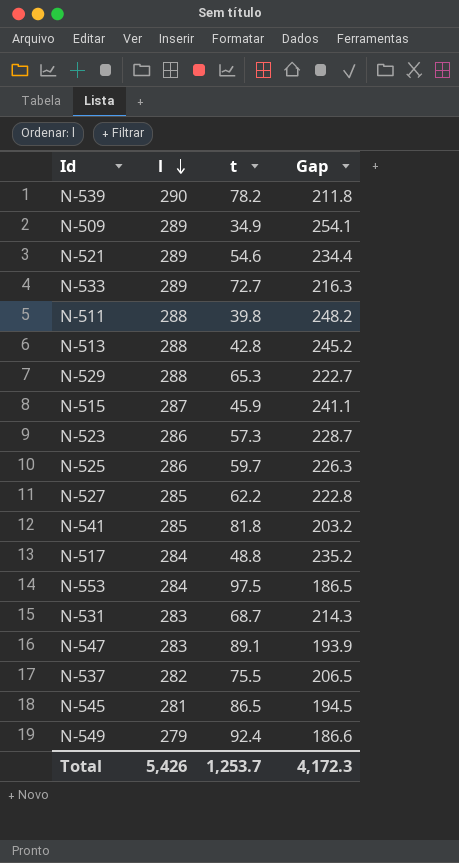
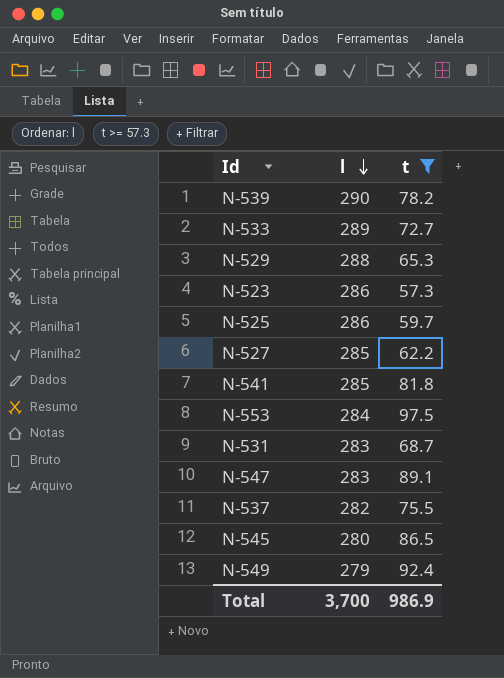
filter: none -> t >= 57.3
column Gap | formula: [l] - [t] -> none
N-545 | l: 281 -> 280
Total | l: 5,426 -> 3,700
Total | t: 1,253.7 -> 986.9

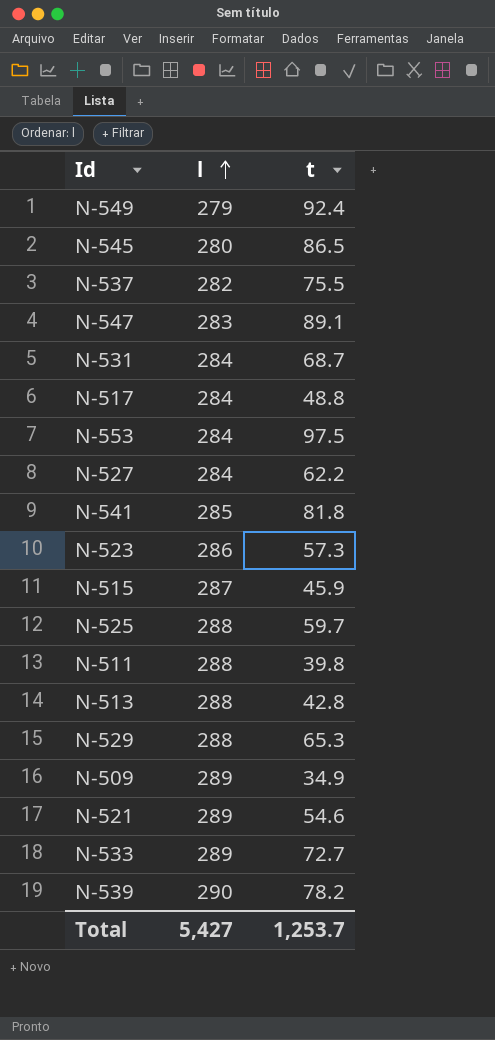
filter: t >= 57.3 -> none
row order: l descending -> l ascending
N-531 | l: 283 -> 284
N-527 | l: 285 -> 284
N-525 | l: 286 -> 288
Total | l: 3,700 -> 5,427
Total | t: 986.9 -> 1,253.7

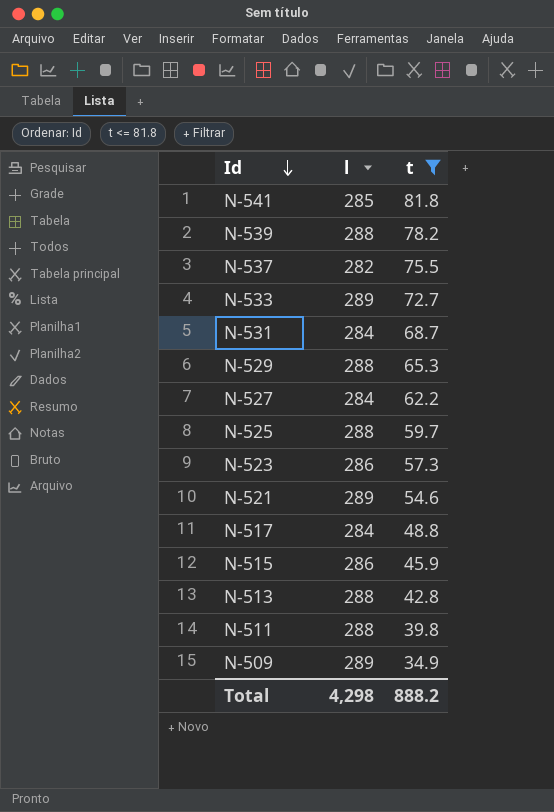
filter: none -> t <= 81.8
row order: l ascending -> Id descending
N-539 | l: 290 -> 288
N-515 | l: 287 -> 286
Total | l: 5,427 -> 4,298
Total | t: 1,253.7 -> 888.2

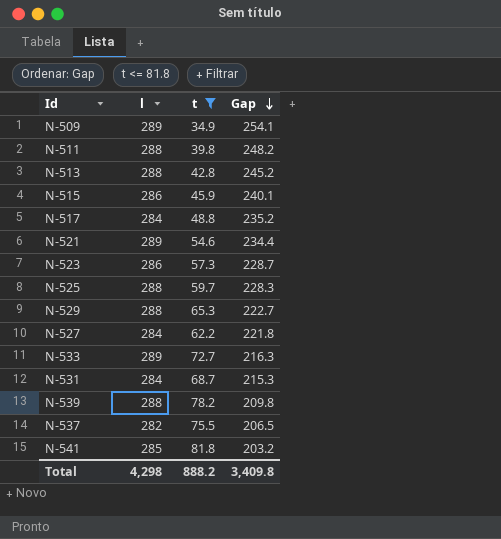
row order: Id descending -> Gap descending
column Gap | formula: none -> [l] - [t]

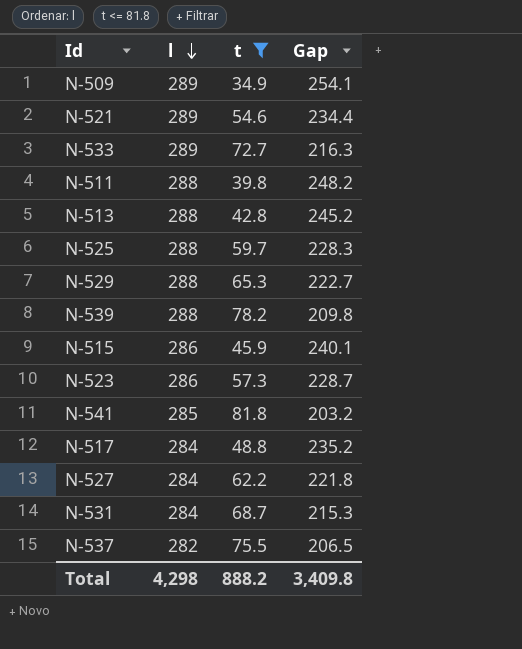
row order: Gap descending -> l descending

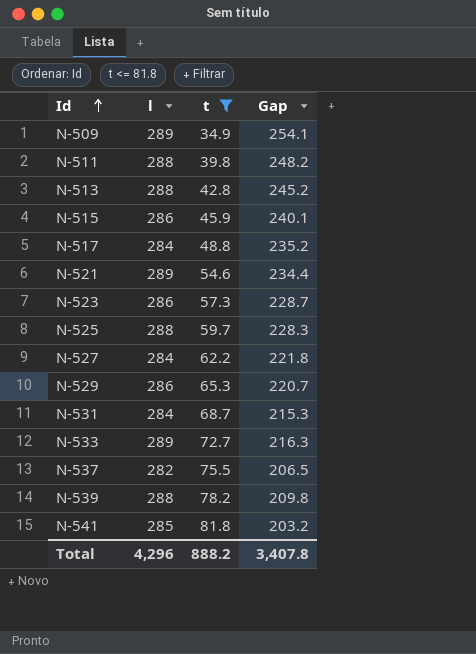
row order: l descending -> Id ascending
N-529 | l: 288 -> 286
N-529 | Gap: 222.7 -> 220.7
Total | l: 4,298 -> 4,296
Total | Gap: 3,409.8 -> 3,407.8

